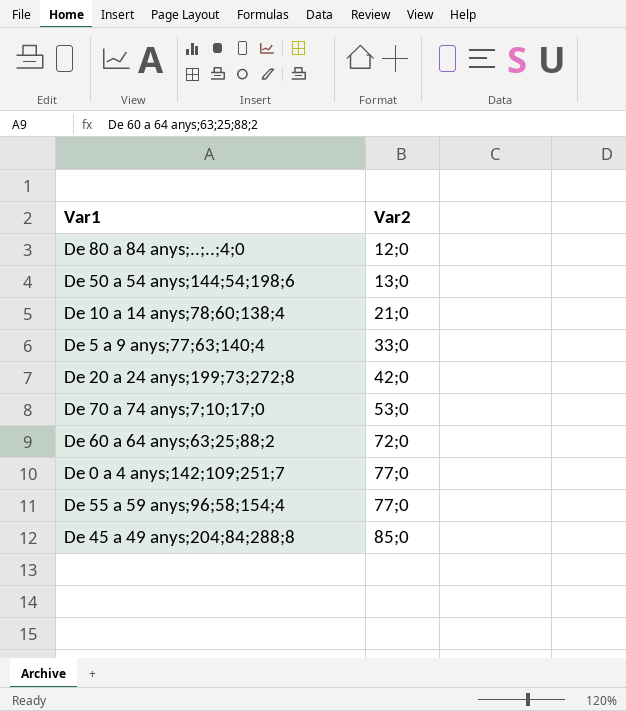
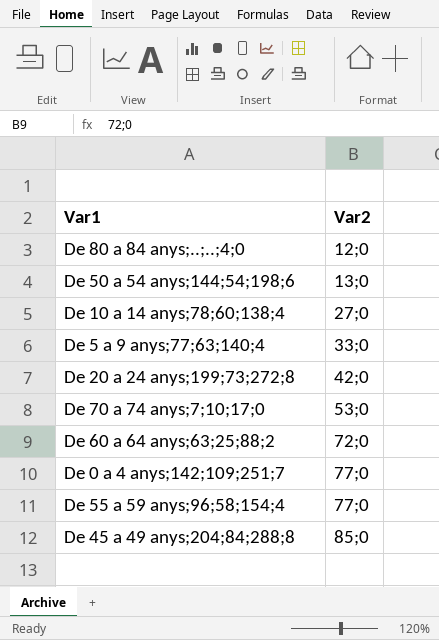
De 10 a 14 anys;78;60;138;4 | Var2: 21;0 -> 27;0

